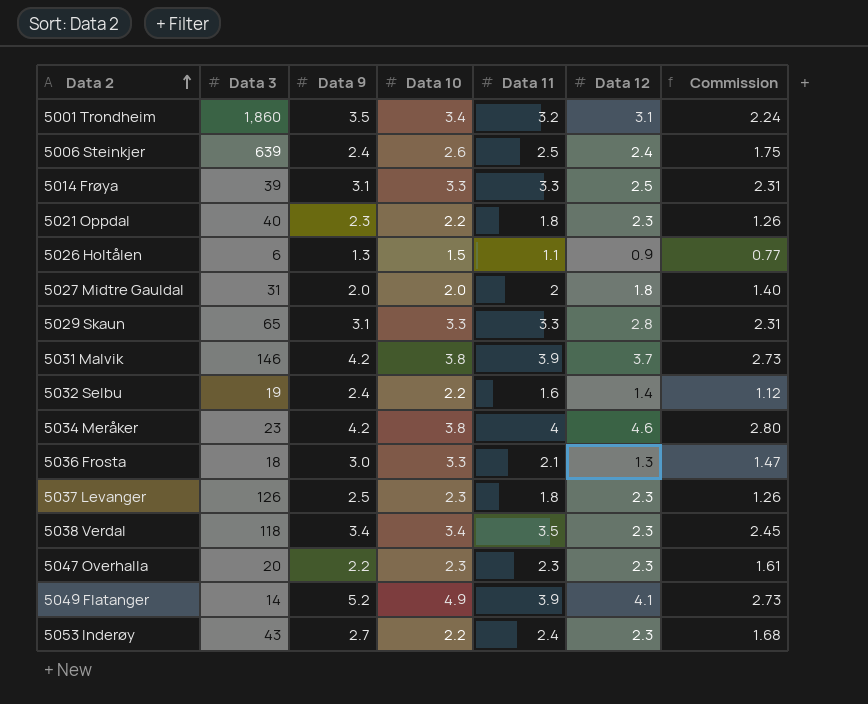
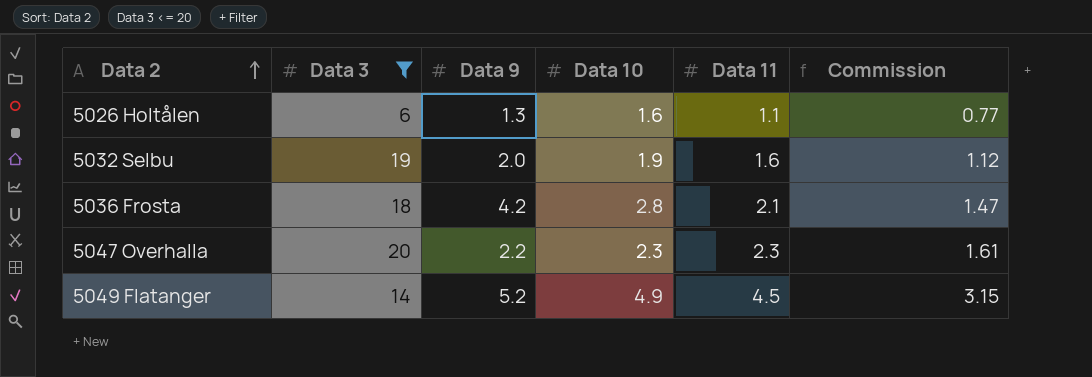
filter: none -> Data 3 <= 20
column Data 12 | position: 6 -> none
5026 Holtålen | Data 10: 1.5 -> 1.6
5032 Selbu | Data 9: 2.4 -> 2.0
5032 Selbu | Data 10: 2.2 -> 1.9
5036 Frosta | Data 9: 3.0 -> 4.2
5036 Frosta | Data 10: 3.3 -> 2.8
5049 Flatanger | Data 11: 3.9 -> 4.5
5049 Flatanger | Commission: 2.73 -> 3.15

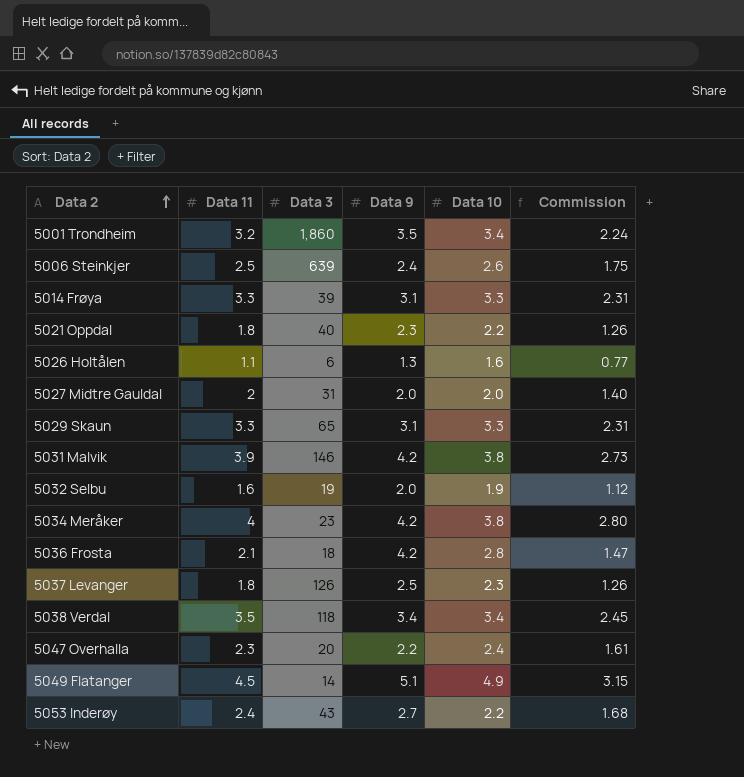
filter: Data 3 <= 20 -> none
column Data 11 | position: 5 -> 2
5047 Overhalla | Data 10: 2.3 -> 2.4
5049 Flatanger | Data 9: 5.2 -> 5.1

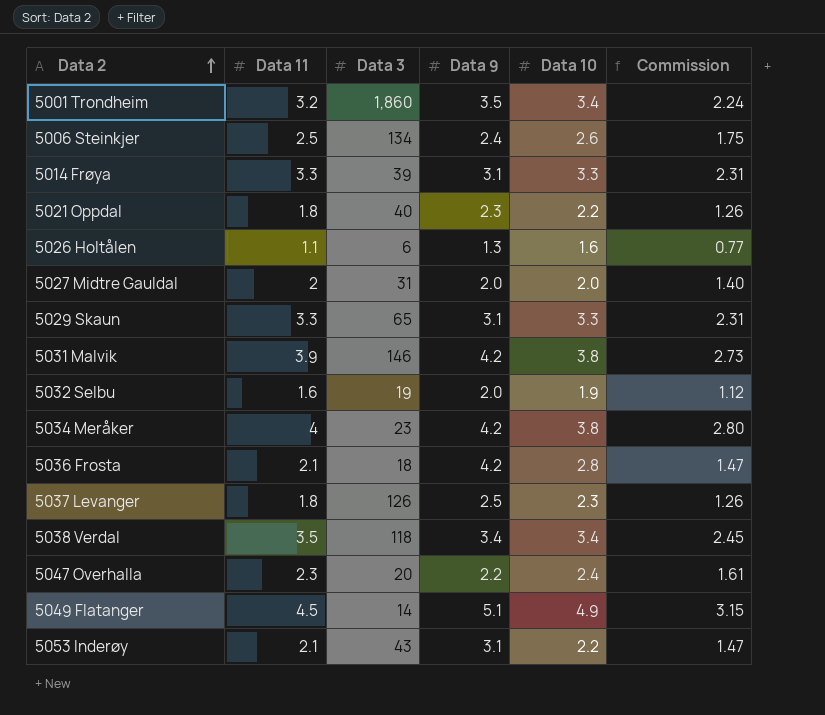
5006 Steinkjer | Data 3: 639 -> 134
5053 Inderøy | Data 11: 2.4 -> 2.1
5053 Inderøy | Data 9: 2.7 -> 3.1
5053 Inderøy | Commission: 1.68 -> 1.47

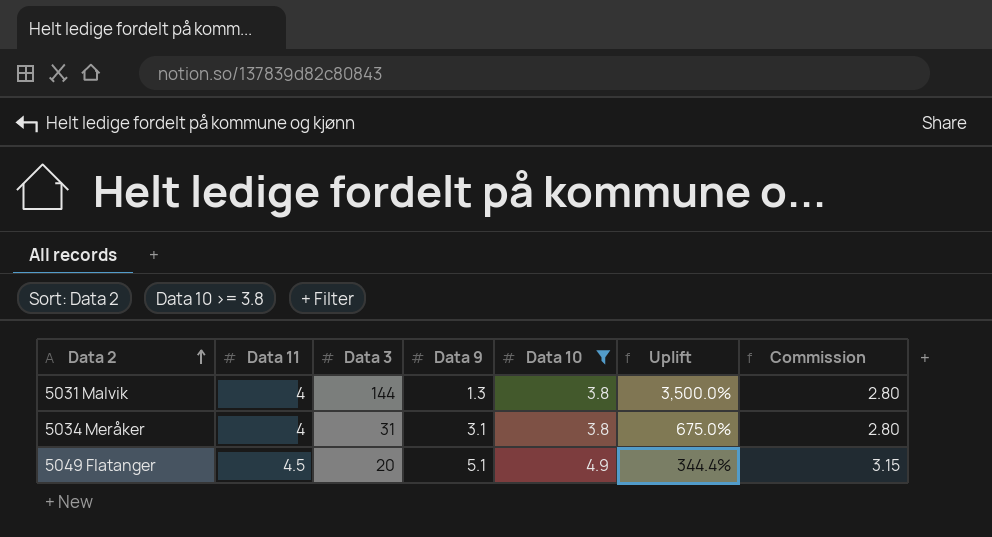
filter: none -> Data 10 >= 3.8
column Uplift | formula: none -> ([Data 3] - [Data 11]) / [Data 11]
5031 Malvik | Data 11: 3.9 -> 4
5031 Malvik | Data 3: 146 -> 144
5031 Malvik | Data 9: 4.2 -> 1.3
5031 Malvik | Commission: 2.73 -> 2.80
5034 Meråker | Data 3: 23 -> 31
5034 Meråker | Data 9: 4.2 -> 3.1
5049 Flatanger | Data 3: 14 -> 20

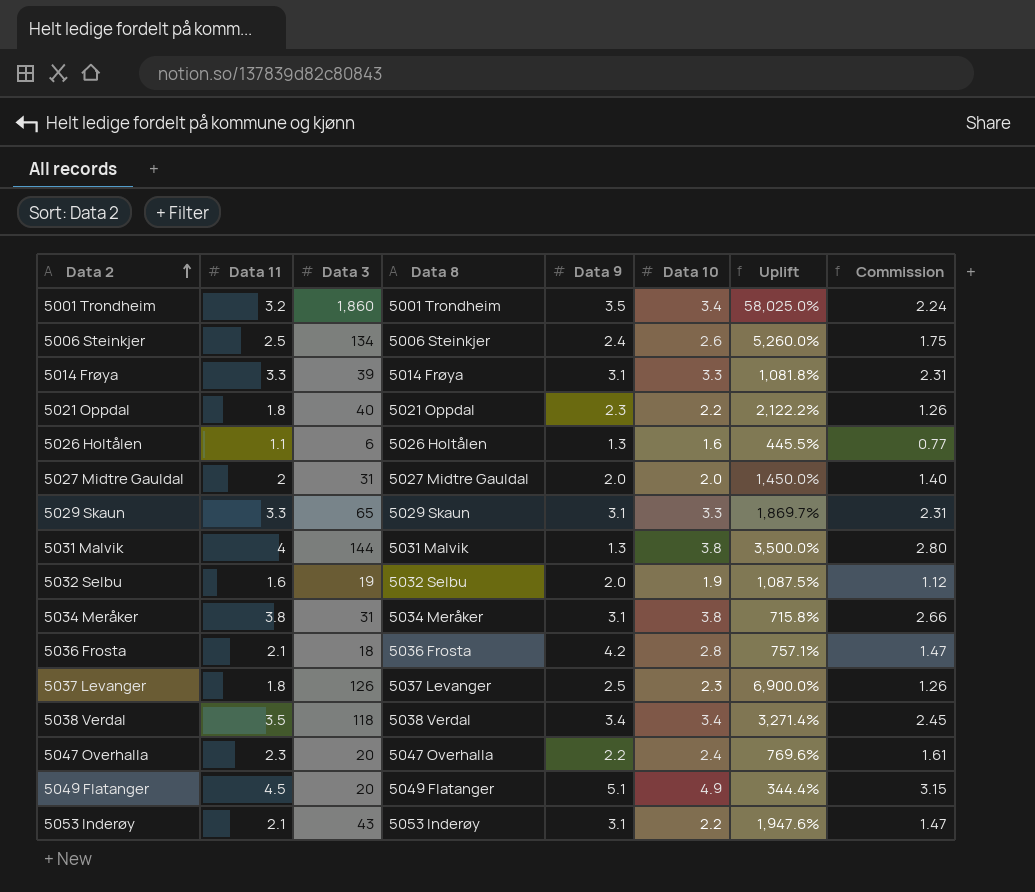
filter: Data 10 >= 3.8 -> none
column Data 8 | position: none -> 4
5034 Meråker | Data 11: 4 -> 3.8
5034 Meråker | Uplift: 675.0% -> 715.8%
5034 Meråker | Commission: 2.80 -> 2.66

